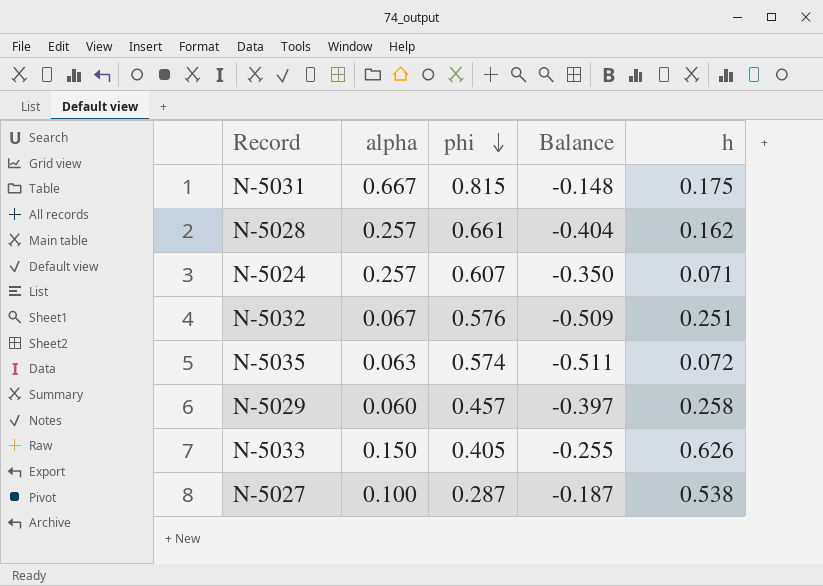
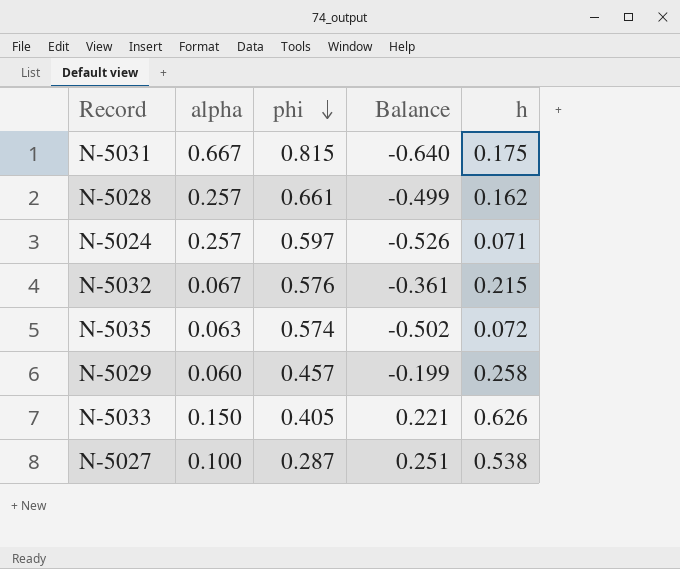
column Balance | formula: [alpha] - [phi] -> [h] - [phi]
N-5024 | phi: 0.607 -> 0.597
N-5032 | h: 0.251 -> 0.215

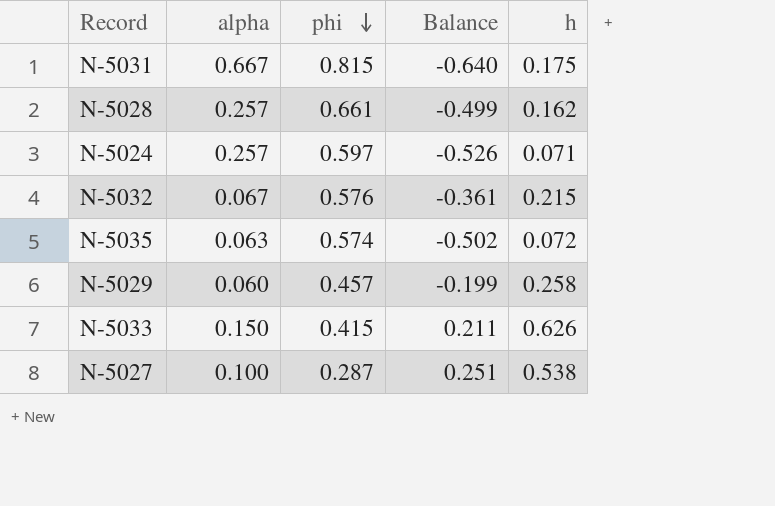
N-5033 | phi: 0.405 -> 0.415
N-5033 | Balance: 0.221 -> 0.211

